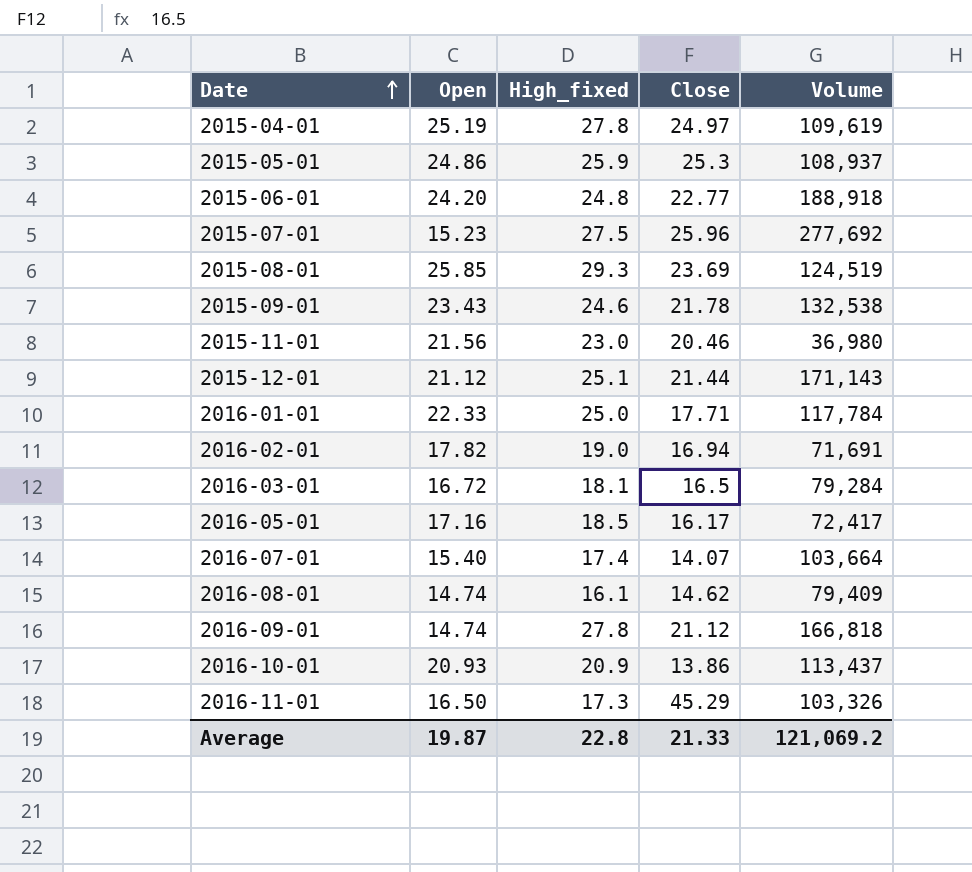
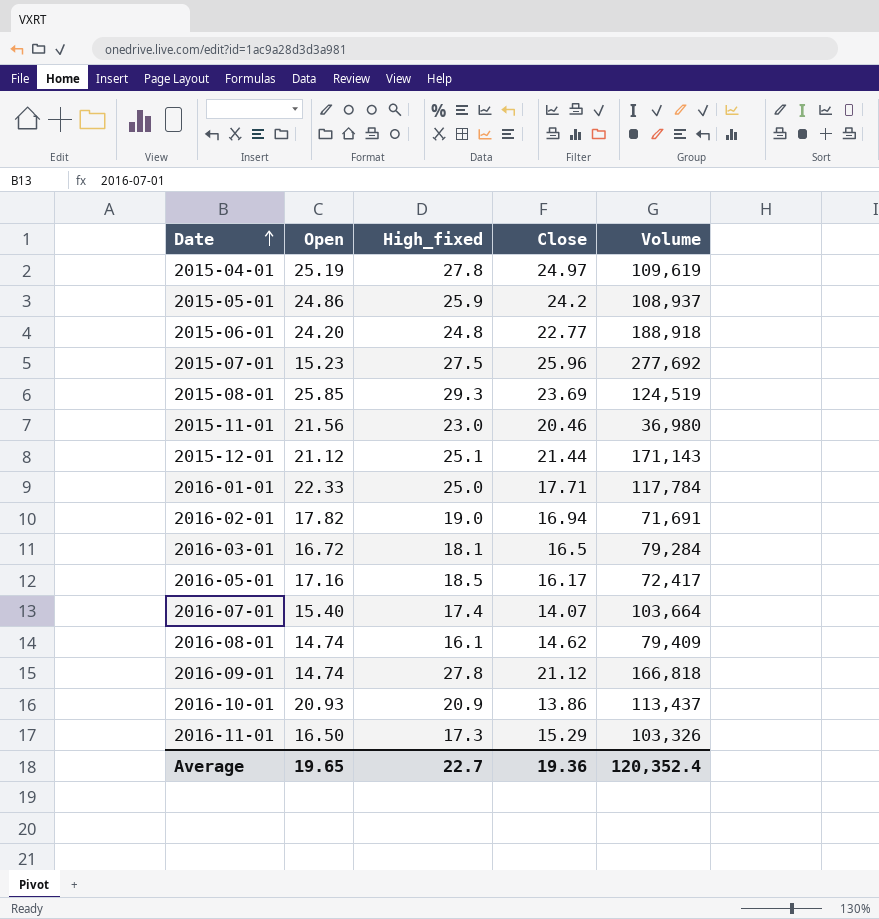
row 2015-09-01: 23.43 | 24.6 | 21.78 | 132,538 -> none
2015-05-01 | Close: 25.3 -> 24.2
2016-11-01 | Close: 45.29 -> 15.29
Average | Open: 19.87 -> 19.65
Average | High_fixed: 22.8 -> 22.7
Average | Close: 21.33 -> 19.36
Average | Volume: 121,069.2 -> 120,352.4

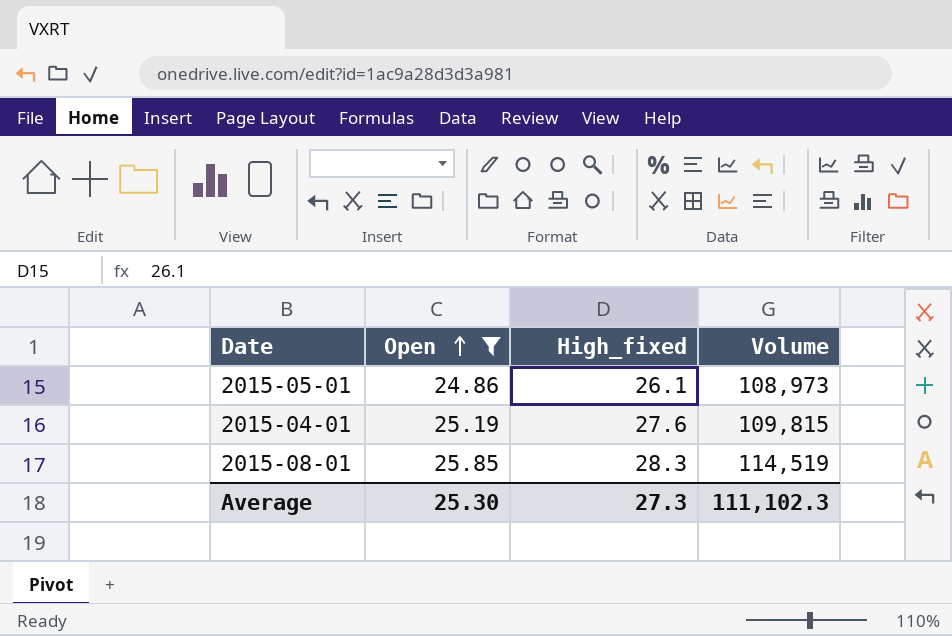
filter: none -> Open >= 24.86
row order: Date ascending -> Open ascending
column Close | position: 4 -> none
2015-05-01 | High_fixed: 25.9 -> 26.1
2015-05-01 | Volume: 108,937 -> 108,973
2015-04-01 | High_fixed: 27.8 -> 27.6
2015-04-01 | Volume: 109,619 -> 109,815
2015-08-01 | High_fixed: 29.3 -> 28.3
2015-08-01 | Volume: 124,519 -> 114,519
Average | Open: 19.65 -> 25.30
Average | High_fixed: 22.7 -> 27.3
Average | Volume: 120,352.4 -> 111,102.3

